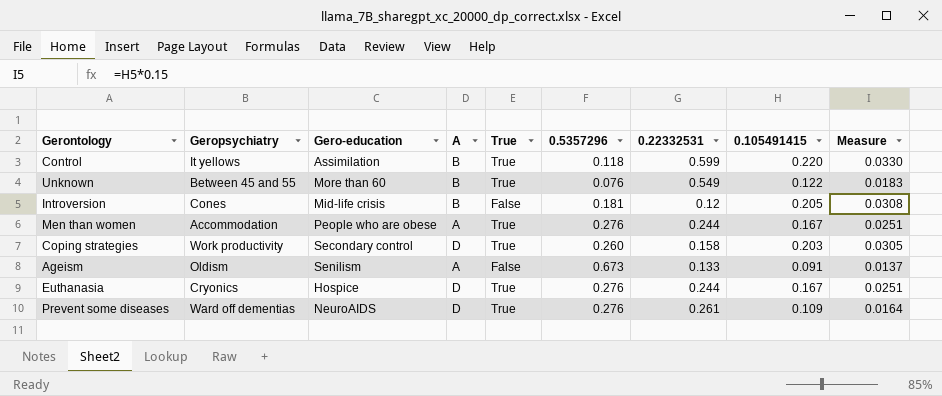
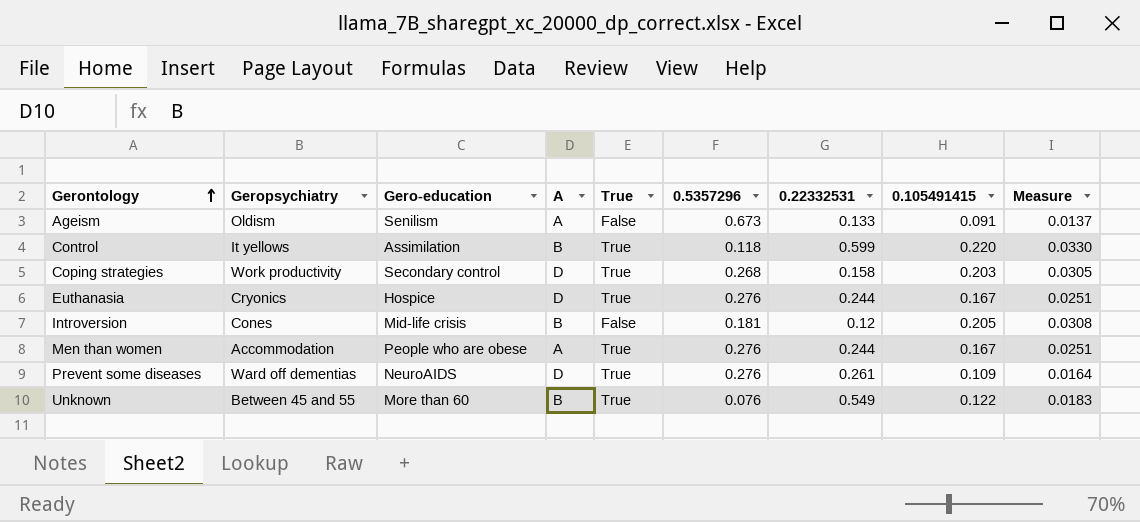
row order: none -> Gerontology ascending
Coping strategies | 0.5357296: 0.260 -> 0.268

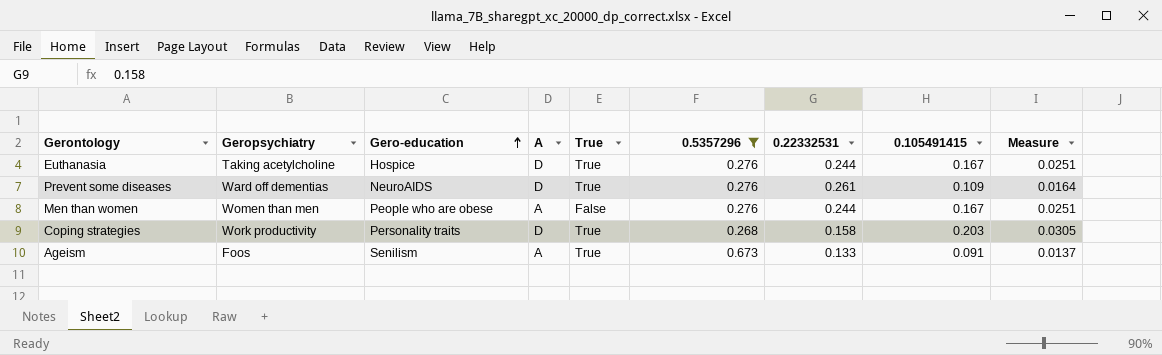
filter: none -> 0.5357296 >= 0.268
row order: Gerontology ascending -> Gero-education ascending
Euthanasia | Geropsychiatry: Cryonics -> Taking acetylcholine
Men than women | Geropsychiatry: Accommodation -> Women than men
Men than women | True: True -> False
Coping strategies | Gero-education: Secondary control -> Personality traits
Ageism | Geropsychiatry: Oldism -> Foos
Ageism | True: False -> True

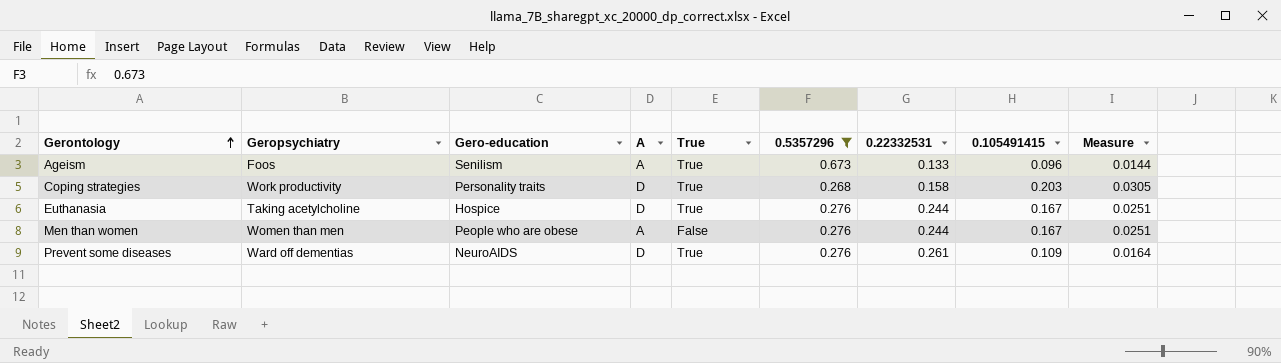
row order: Gero-education ascending -> Gerontology ascending
Ageism | 0.105491415: 0.091 -> 0.096
Ageism | Measure: 0.0137 -> 0.0144

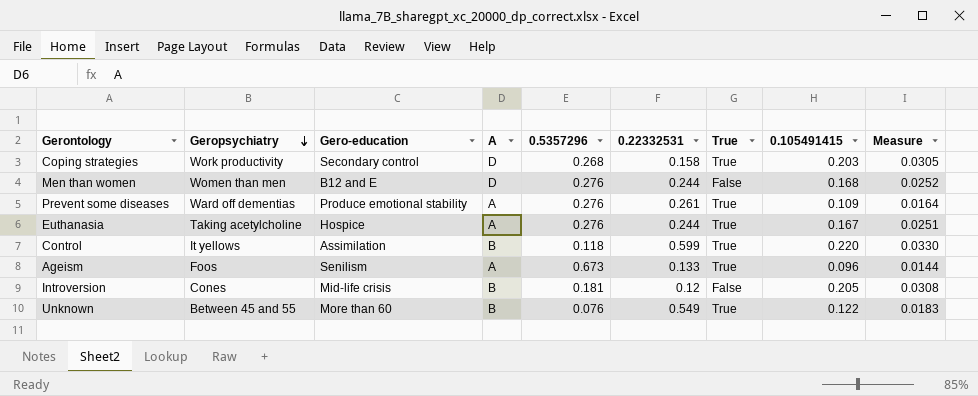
filter: 0.5357296 >= 0.268 -> none
row order: Gerontology ascending -> Geropsychiatry descending
column True | position: 5 -> 7
Coping strategies | Gero-education: Personality traits -> Secondary control
Men than women | Gero-education: People who are obese -> B12 and E
Men than women | A: A -> D
Men than women | 0.105491415: 0.167 -> 0.168
Men than women | Measure: 0.0251 -> 0.0252
Prevent some diseases | Gero-education: NeuroAIDS -> Produce emotional stability
Prevent some diseases | A: D -> A
Euthanasia | A: D -> A

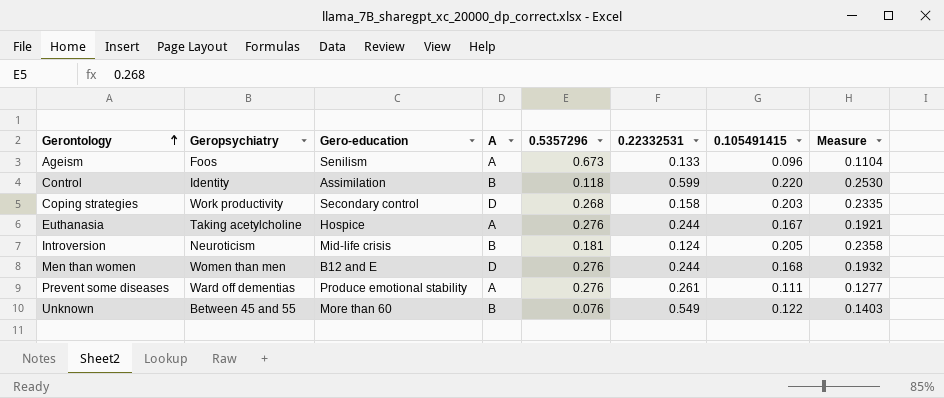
row order: Geropsychiatry descending -> Gerontology ascending
column True | position: 7 -> none
column Measure | formula: [0.105491415] * 0.15 -> [0.105491415] * 1.15
Control | Geropsychiatry: It yellows -> Identity
Introversion | Geropsychiatry: Cones -> Neuroticism
Introversion | 0.22332531: 0.12 -> 0.124
Prevent some diseases | 0.105491415: 0.109 -> 0.111

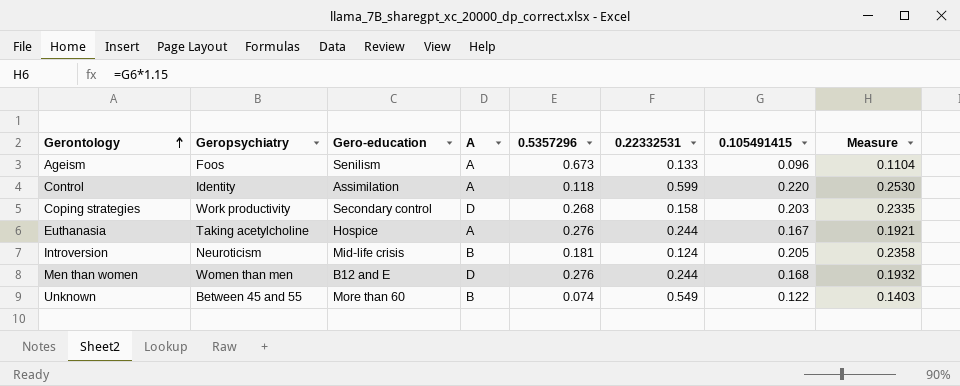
row Prevent some diseases: Ward off dementias | Produce emotional stability | A | 0.276 | 0.261 | 0.111 | 0.1277 -> none
Control | A: B -> A
Unknown | 0.5357296: 0.076 -> 0.074

